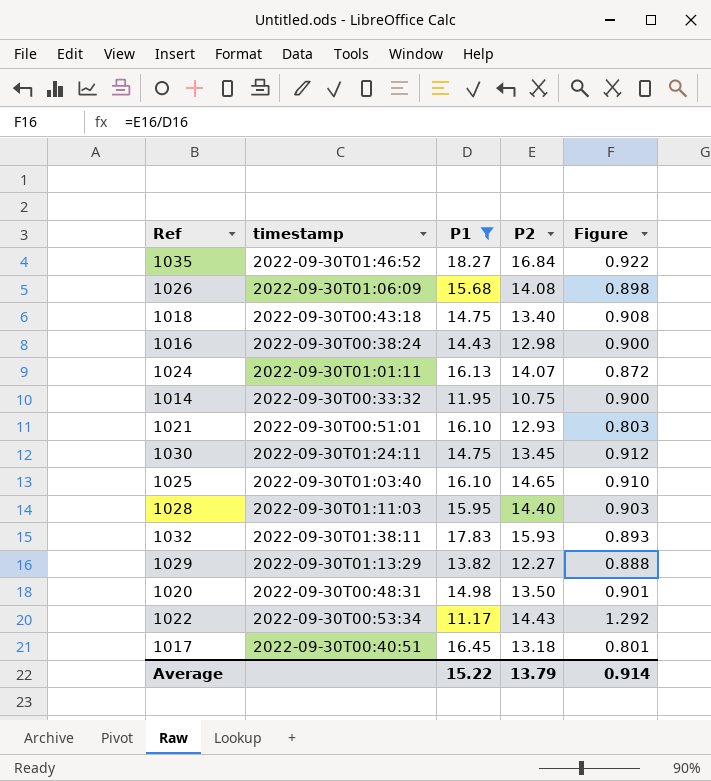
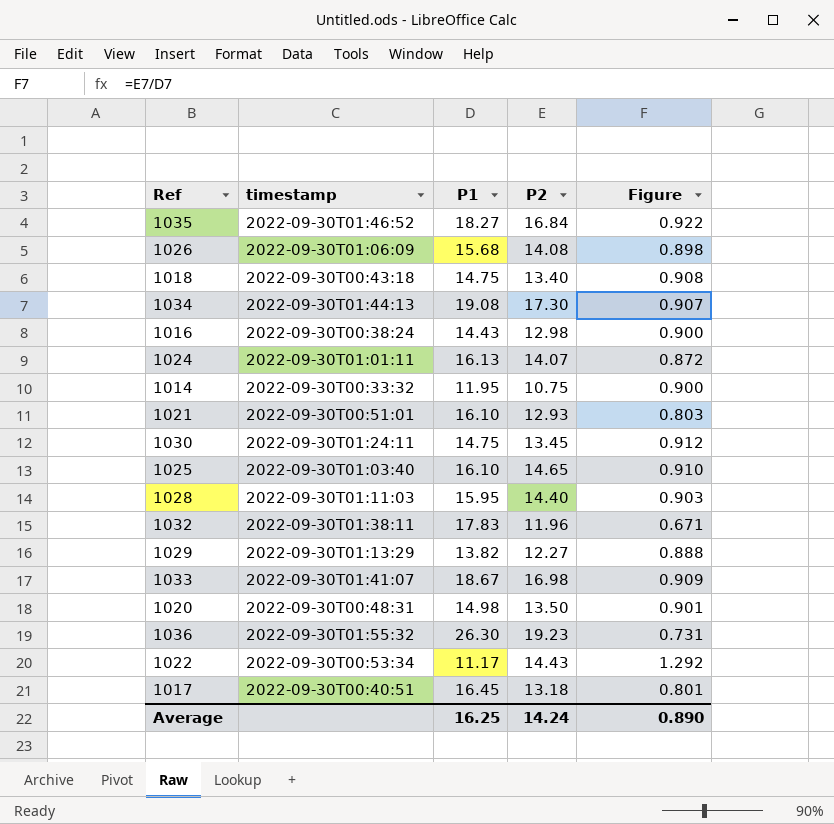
filter: P1 <= 18.27 -> none
1032 | P2: 15.93 -> 11.96
1032 | Figure: 0.893 -> 0.671
Average | P1: 15.22 -> 16.25
Average | P2: 13.79 -> 14.24
Average | Figure: 0.914 -> 0.890

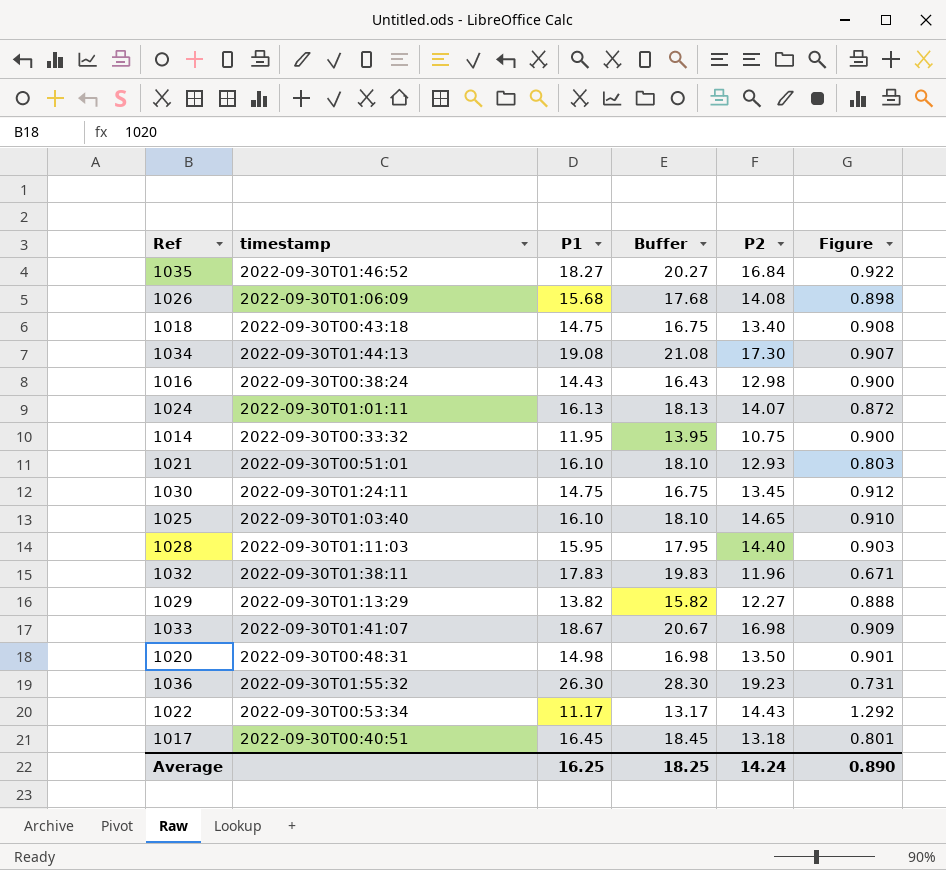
column Buffer | formula: none -> [P1] + 2

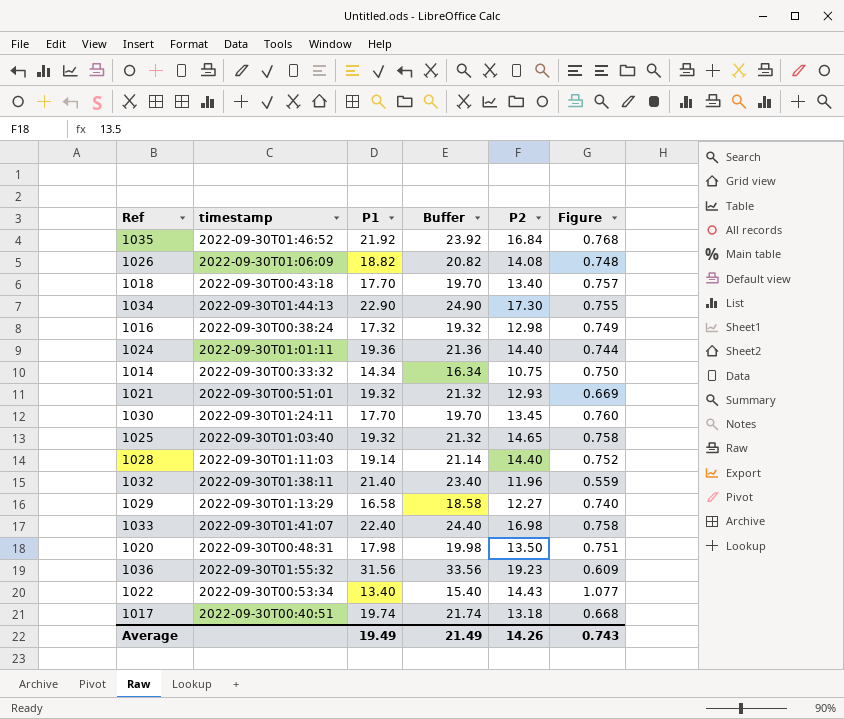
1035 | P1: 18.27 -> 21.92
1035 | Buffer: 20.27 -> 23.92
1035 | Figure: 0.922 -> 0.768
1026 | P1: 15.68 -> 18.82
1026 | Buffer: 17.68 -> 20.82
1026 | Figure: 0.898 -> 0.748
1018 | P1: 14.75 -> 17.70
1018 | Buffer: 16.75 -> 19.70
1018 | Figure: 0.908 -> 0.757
1034 | P1: 19.08 -> 22.90
1034 | Buffer: 21.08 -> 24.90
1034 | Figure: 0.907 -> 0.755
1016 | P1: 14.43 -> 17.32
1016 | Buffer: 16.43 -> 19.32
1016 | Figure: 0.900 -> 0.749
1024 | P1: 16.13 -> 19.36
1024 | Buffer: 18.13 -> 21.36
1024 | P2: 14.07 -> 14.40
1024 | Figure: 0.872 -> 0.744
1014 | P1: 11.95 -> 14.34
1014 | Buffer: 13.95 -> 16.34
1014 | Figure: 0.900 -> 0.750
1021 | P1: 16.10 -> 19.32
1021 | Buffer: 18.10 -> 21.32
1021 | Figure: 0.803 -> 0.669
1030 | P1: 14.75 -> 17.70
1030 | Buffer: 16.75 -> 19.70
1030 | Figure: 0.912 -> 0.760
1025 | P1: 16.10 -> 19.32
1025 | Buffer: 18.10 -> 21.32
1025 | Figure: 0.910 -> 0.758
1028 | P1: 15.95 -> 19.14
1028 | Buffer: 17.95 -> 21.14
1028 | Figure: 0.903 -> 0.752
1032 | P1: 17.83 -> 21.40
1032 | Buffer: 19.83 -> 23.40
1032 | Figure: 0.671 -> 0.559
1029 | P1: 13.82 -> 16.58
1029 | Buffer: 15.82 -> 18.58
1029 | Figure: 0.888 -> 0.740
1033 | P1: 18.67 -> 22.40
1033 | Buffer: 20.67 -> 24.40
1033 | Figure: 0.909 -> 0.758
1020 | P1: 14.98 -> 17.98
1020 | Buffer: 16.98 -> 19.98
1020 | Figure: 0.901 -> 0.751
1036 | P1: 26.30 -> 31.56
1036 | Buffer: 28.30 -> 33.56
1036 | Figure: 0.731 -> 0.609
1022 | P1: 11.17 -> 13.40
1022 | Buffer: 13.17 -> 15.40
1022 | Figure: 1.292 -> 1.077
1017 | P1: 16.45 -> 19.74
1017 | Buffer: 18.45 -> 21.74
1017 | Figure: 0.801 -> 0.668
Average | P1: 16.25 -> 19.49
Average | Buffer: 18.25 -> 21.49
Average | P2: 14.24 -> 14.26
Average | Figure: 0.890 -> 0.743

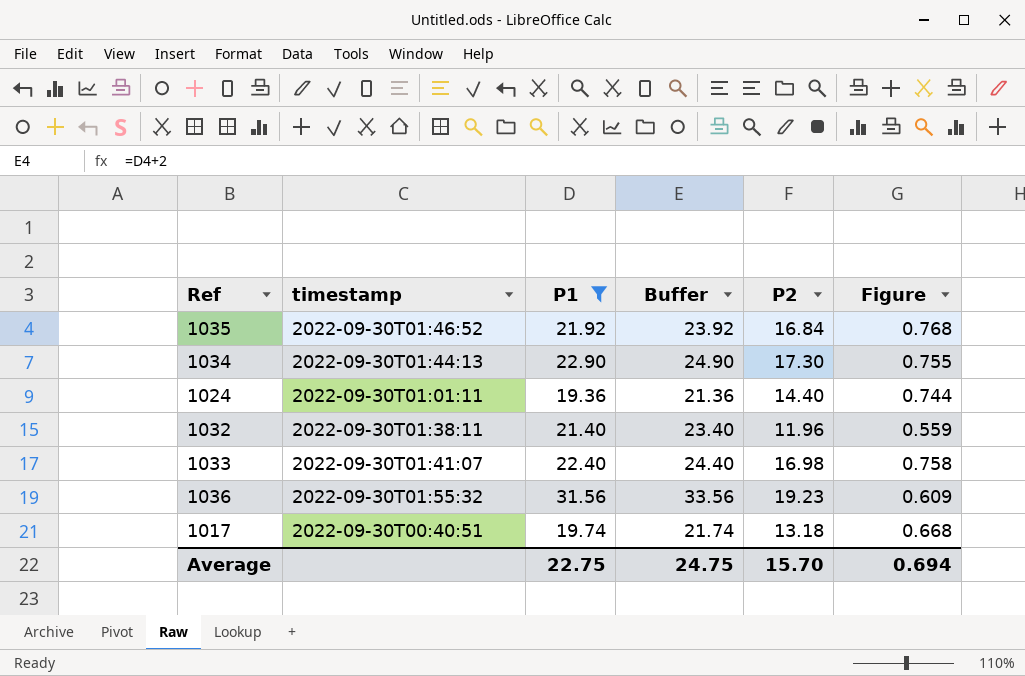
filter: none -> P1 >= 19.36
Average | P1: 19.49 -> 22.75
Average | Buffer: 21.49 -> 24.75
Average | P2: 14.26 -> 15.70
Average | Figure: 0.743 -> 0.694

